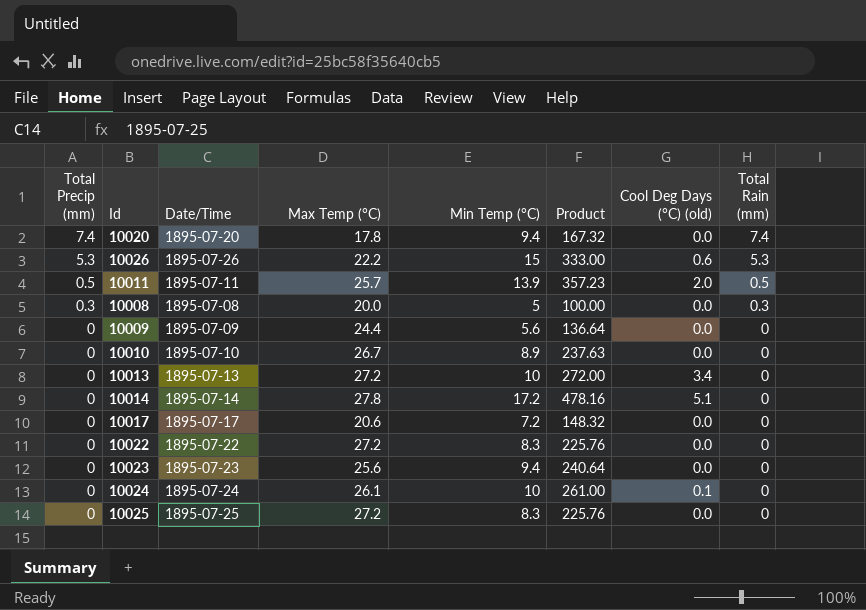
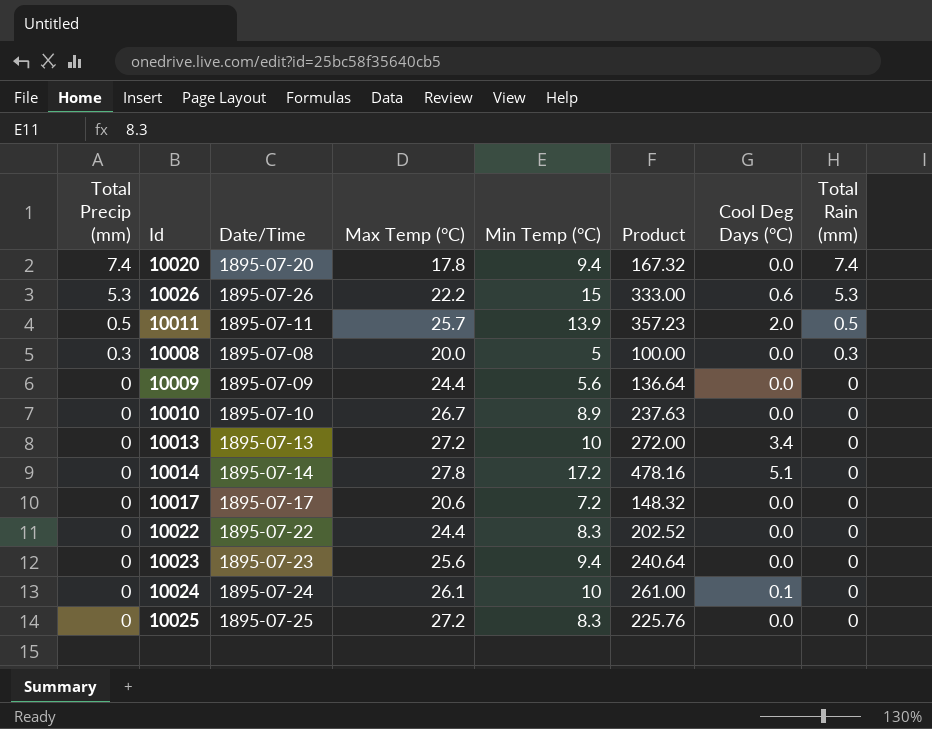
column name: Cool Deg Days (°C) (old) -> Cool Deg Days (°C)
10022 | Max Temp (°C): 27.2 -> 24.4
10022 | Product: 225.76 -> 202.52

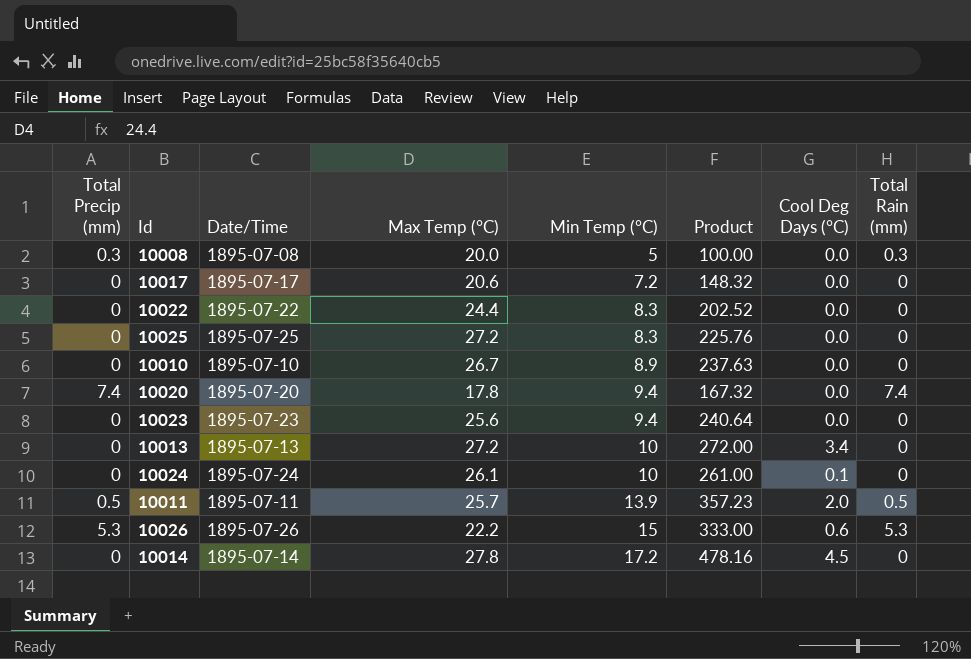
row order: Total Precip (mm) descending -> Min Temp (°C) ascending
row 10009: 0 | 1895-07-09 | 24.4 | 5.6 | 136.64 | 0.0 | 0 -> none
10014 | Cool Deg Days (°C): 5.1 -> 4.5

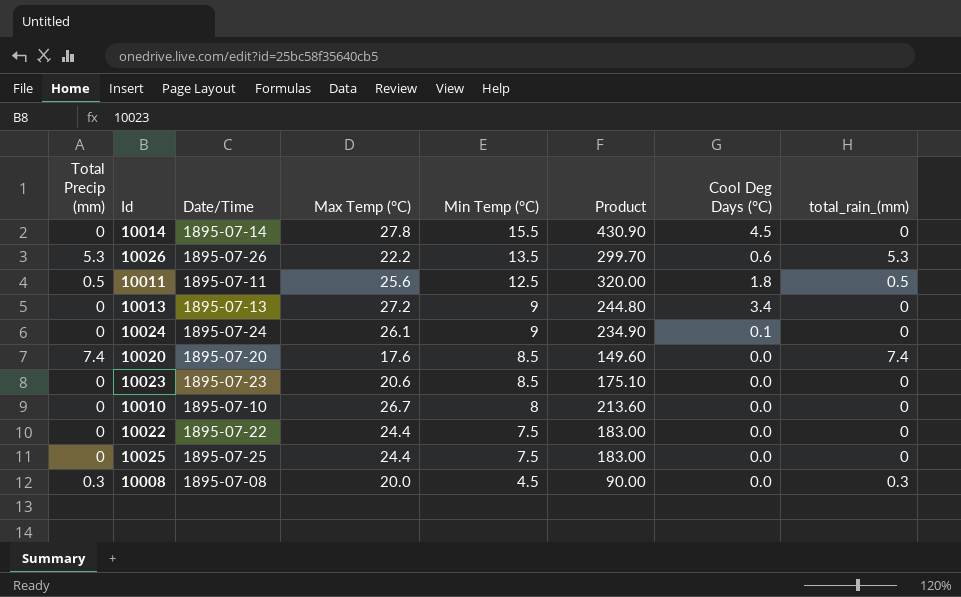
row order: Min Temp (°C) ascending -> Min Temp (°C) descending
column name: Total Rain (mm) -> total_rain_(mm)
row 10017: 0 | 1895-07-17 | 20.6 | 7.2 | 148.32 | 0.0 | 0 -> none
10014 | Min Temp (°C): 17.2 -> 15.5
10014 | Product: 478.16 -> 430.90
10026 | Min Temp (°C): 15 -> 13.5
10026 | Product: 333.00 -> 299.70
10011 | Max Temp (°C): 25.7 -> 25.6
10011 | Min Temp (°C): 13.9 -> 12.5
10011 | Product: 357.23 -> 320.00
10011 | Cool Deg Days (°C): 2.0 -> 1.8
10013 | Min Temp (°C): 10 -> 9
10013 | Product: 272.00 -> 244.80
10024 | Min Temp (°C): 10 -> 9
10024 | Product: 261.00 -> 234.90
10020 | Max Temp (°C): 17.8 -> 17.6
10020 | Min Temp (°C): 9.4 -> 8.5
10020 | Product: 167.32 -> 149.60
10023 | Max Temp (°C): 25.6 -> 20.6
10023 | Min Temp (°C): 9.4 -> 8.5
10023 | Product: 240.64 -> 175.10
10010 | Min Temp (°C): 8.9 -> 8
10010 | Product: 237.63 -> 213.60
10022 | Min Temp (°C): 8.3 -> 7.5
10022 | Product: 202.52 -> 183.00
10025 | Max Temp (°C): 27.2 -> 24.4
10025 | Min Temp (°C): 8.3 -> 7.5
10025 | Product: 225.76 -> 183.00
10008 | Min Temp (°C): 5 -> 4.5
10008 | Product: 100.00 -> 90.00

